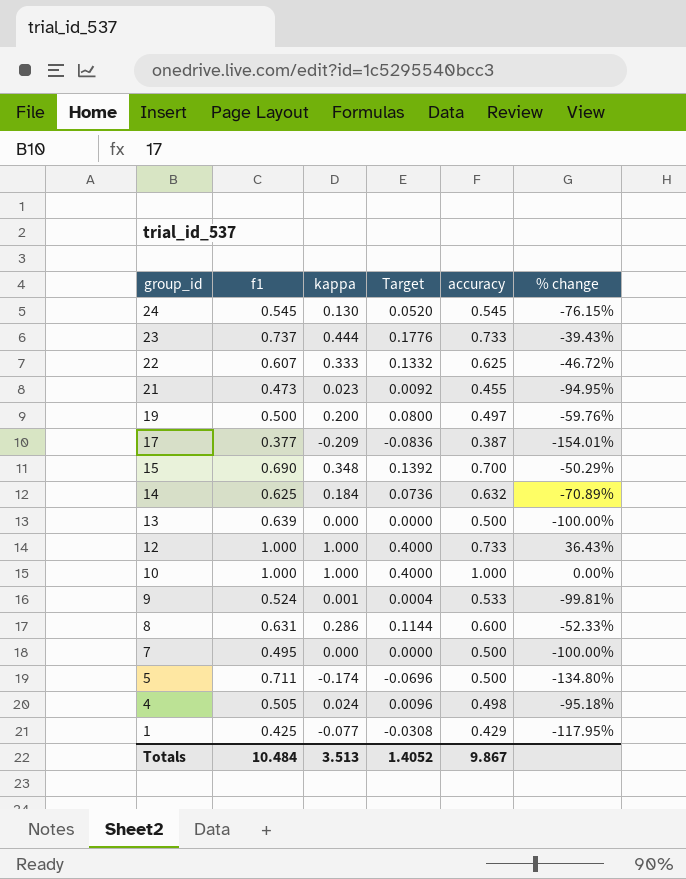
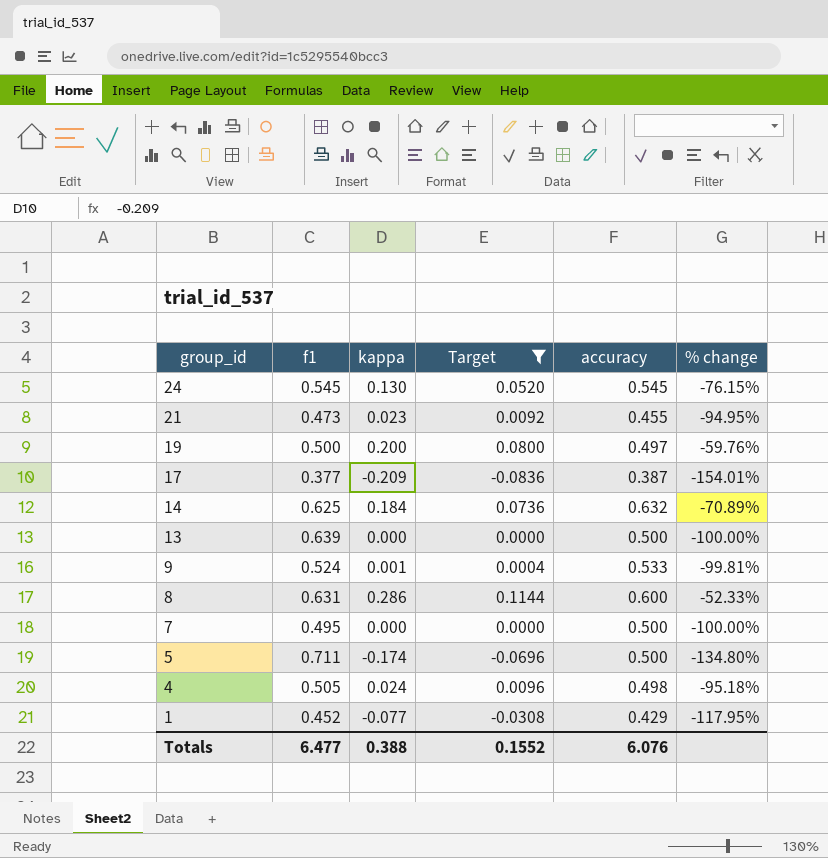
filter: none -> Target <= 0.1144
1 | f1: 0.425 -> 0.452
Totals | f1: 10.484 -> 6.477
Totals | kappa: 3.513 -> 0.388
Totals | Target: 1.4052 -> 0.1552
Totals | accuracy: 9.867 -> 6.076

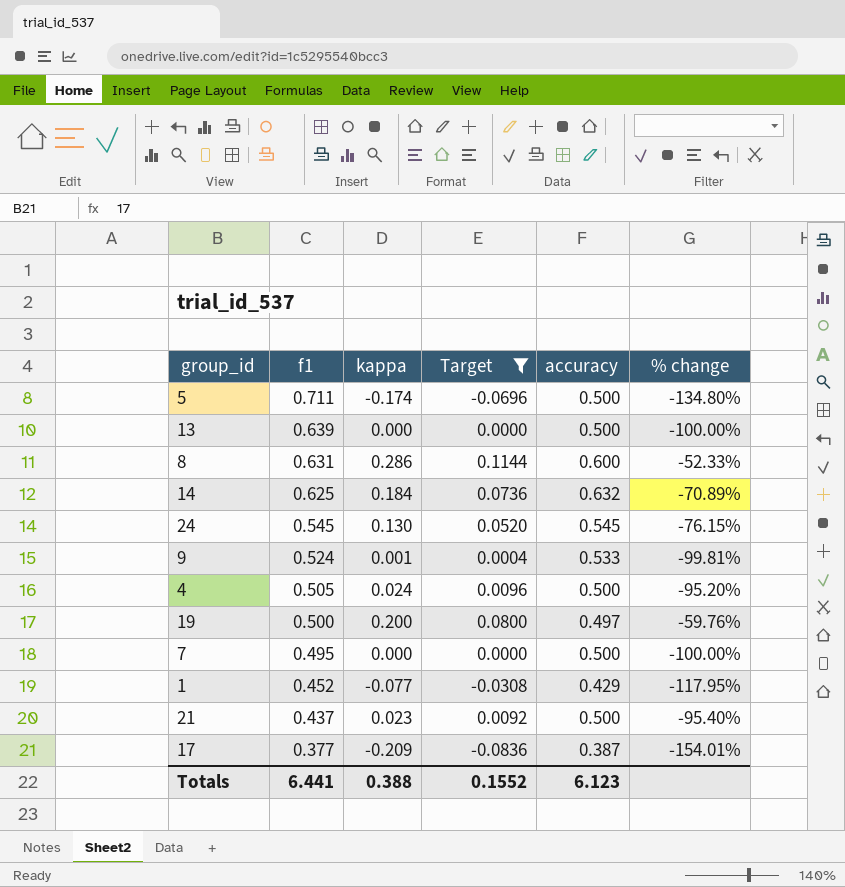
row order: group_id descending -> f1 descending
4 | accuracy: 0.498 -> 0.500
4 | % change: -95.18% -> -95.20%
21 | f1: 0.473 -> 0.437
21 | accuracy: 0.455 -> 0.500
21 | % change: -94.95% -> -95.40%
Totals | f1: 6.477 -> 6.441
Totals | accuracy: 6.076 -> 6.123

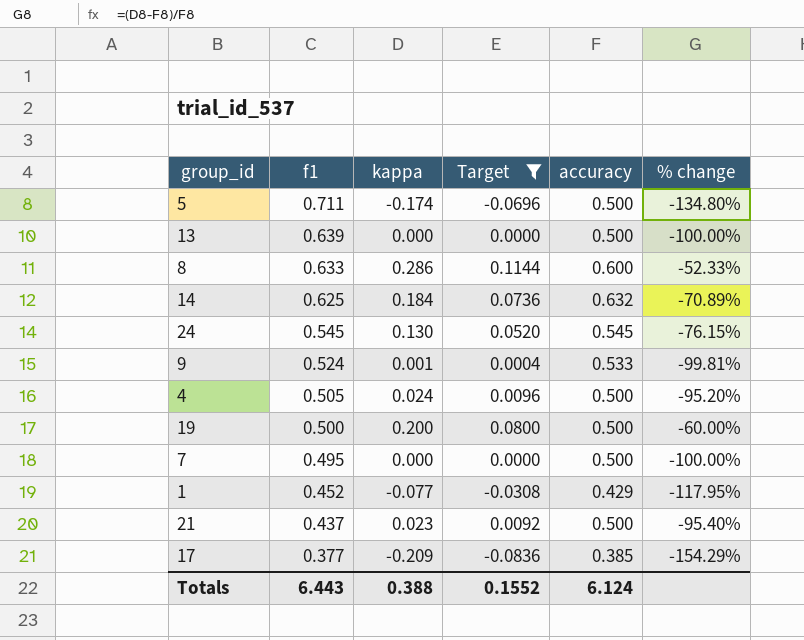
8 | f1: 0.631 -> 0.633
19 | accuracy: 0.497 -> 0.500
19 | % change: -59.76% -> -60.00%
17 | accuracy: 0.387 -> 0.385
17 | % change: -154.01% -> -154.29%
Totals | f1: 6.441 -> 6.443
Totals | accuracy: 6.123 -> 6.124

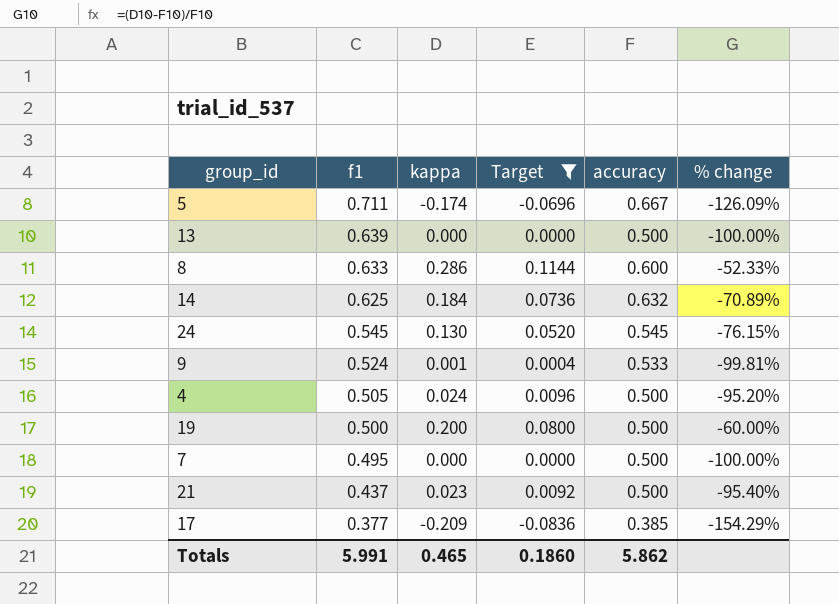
row 1: 0.452 | -0.077 | -0.0308 | 0.429 | -117.95% -> none
5 | accuracy: 0.500 -> 0.667
5 | % change: -134.80% -> -126.09%
Totals | f1: 6.443 -> 5.991
Totals | kappa: 0.388 -> 0.465
Totals | Target: 0.1552 -> 0.1860
Totals | accuracy: 6.124 -> 5.862

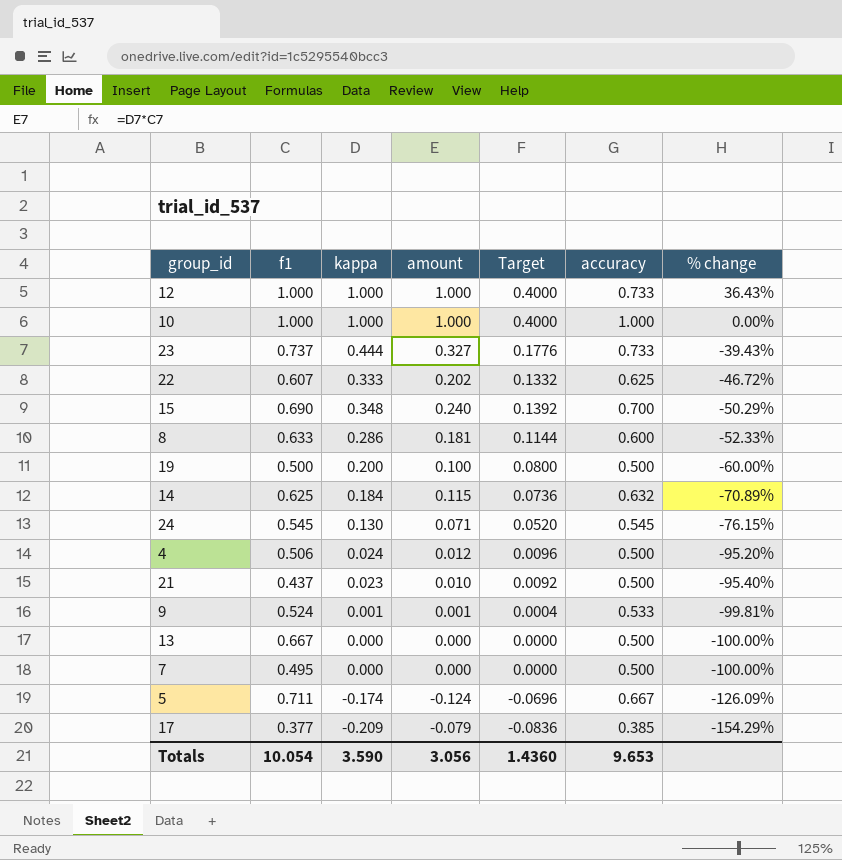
filter: Target <= 0.1144 -> none
row order: f1 descending -> % change descending
column amount | formula: none -> [f1] * [kappa]
4 | f1: 0.505 -> 0.506
13 | f1: 0.639 -> 0.667
Totals | f1: 5.991 -> 10.054
Totals | kappa: 0.465 -> 3.590
Totals | Target: 0.1860 -> 1.4360
Totals | accuracy: 5.862 -> 9.653

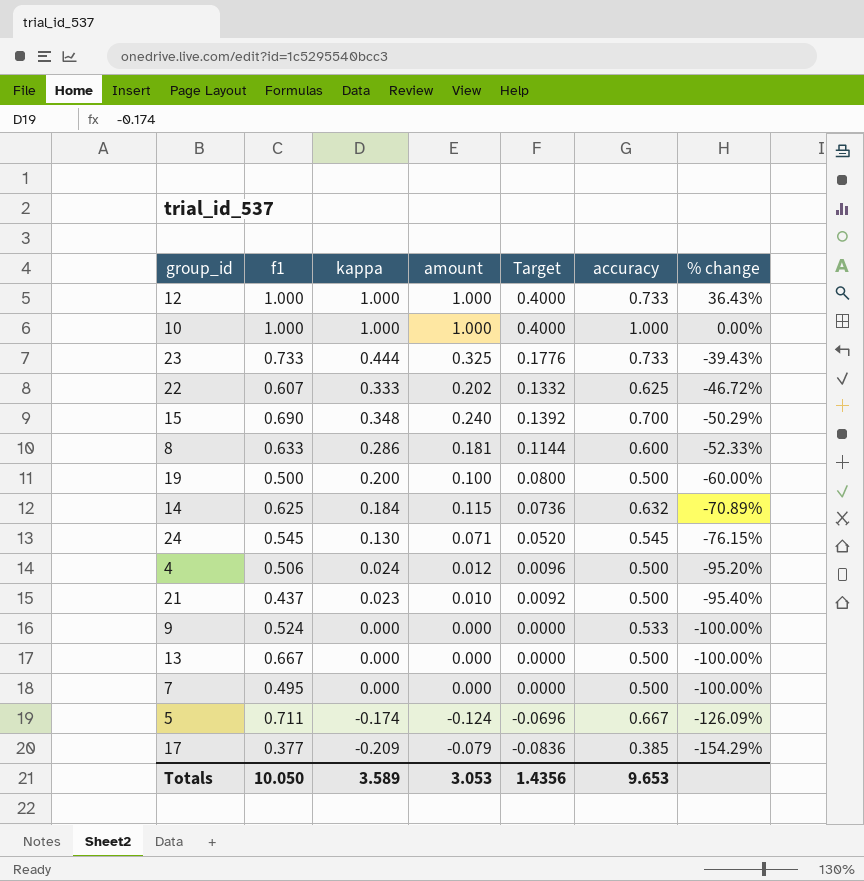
23 | f1: 0.737 -> 0.733
23 | amount: 0.327 -> 0.325
9 | kappa: 0.001 -> 0.000
9 | amount: 0.001 -> 0.000
9 | Target: 0.0004 -> 0.0000
9 | % change: -99.81% -> -100.00%
Totals | f1: 10.054 -> 10.050
Totals | kappa: 3.590 -> 3.589
Totals | amount: 3.056 -> 3.053
Totals | Target: 1.4360 -> 1.4356

